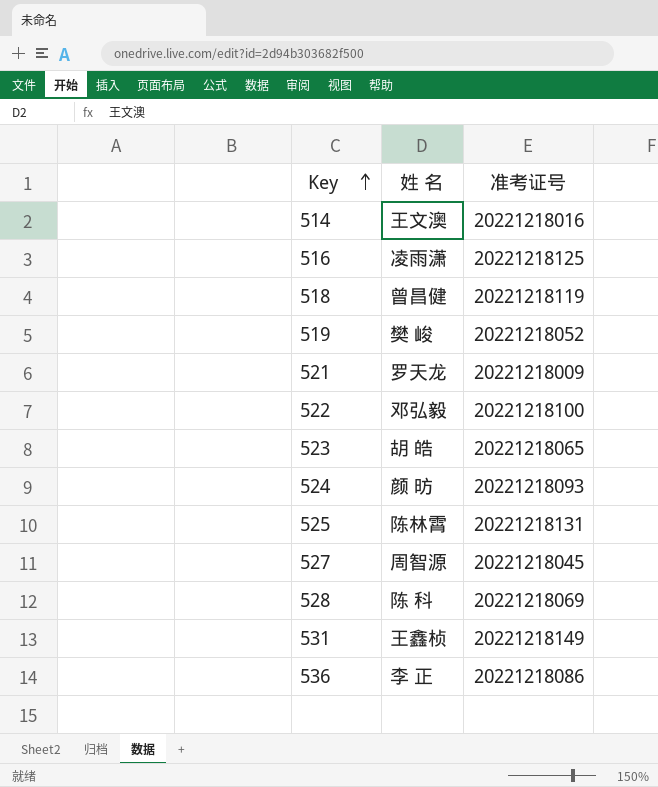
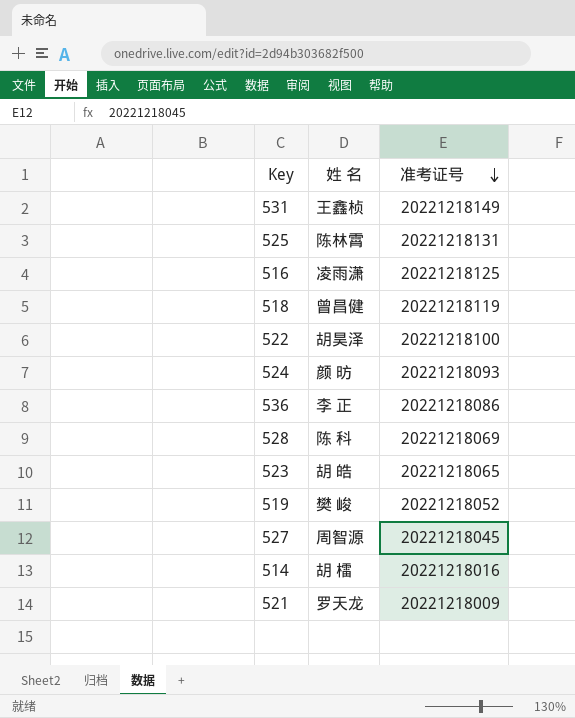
row order: Key ascending -> 准考证号 descending
522 | 姓 名: 邓弘毅 -> 胡昊泽
514 | 姓 名: 王文澳 -> 胡 檑

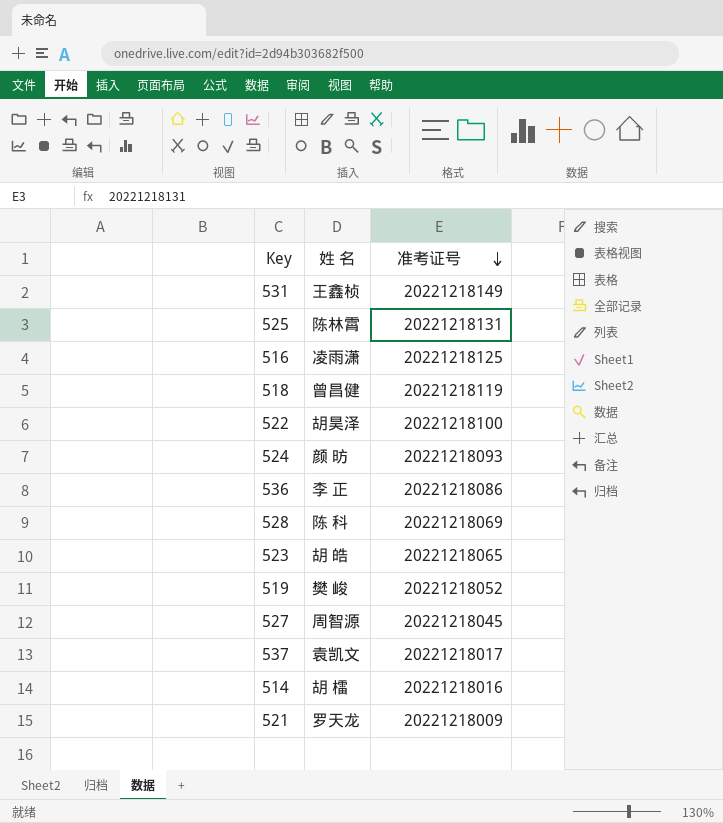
row 537: none -> 袁凯文 | 20221218017

